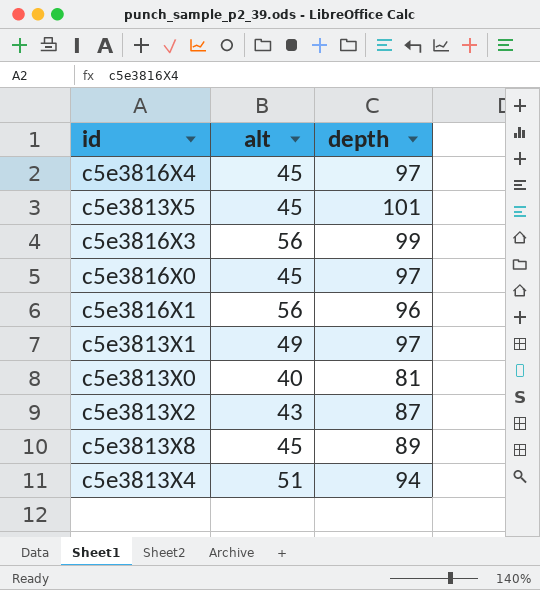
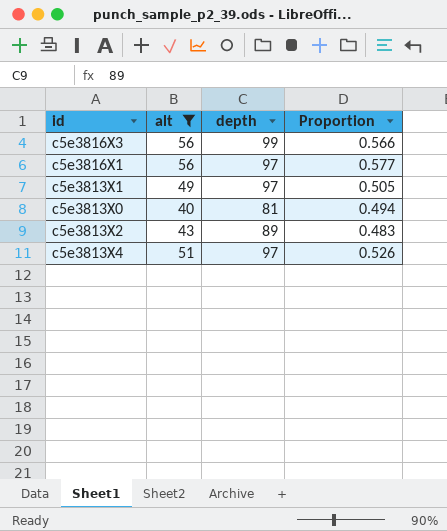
filter: none -> alt != 45
column Proportion | formula: none -> [alt] / [depth]
c5e3816X1 | depth: 96 -> 97
c5e3813X2 | depth: 87 -> 89
c5e3813X4 | depth: 94 -> 97

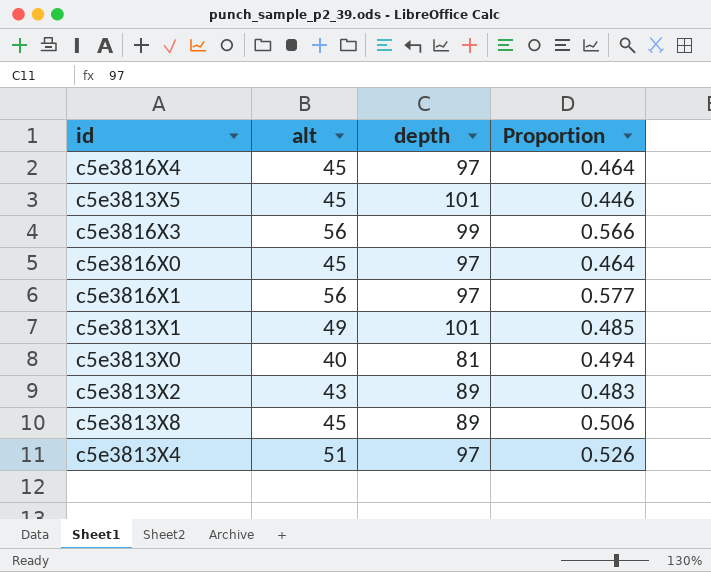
filter: alt != 45 -> none
c5e3813X1 | depth: 97 -> 101
c5e3813X1 | Proportion: 0.505 -> 0.485

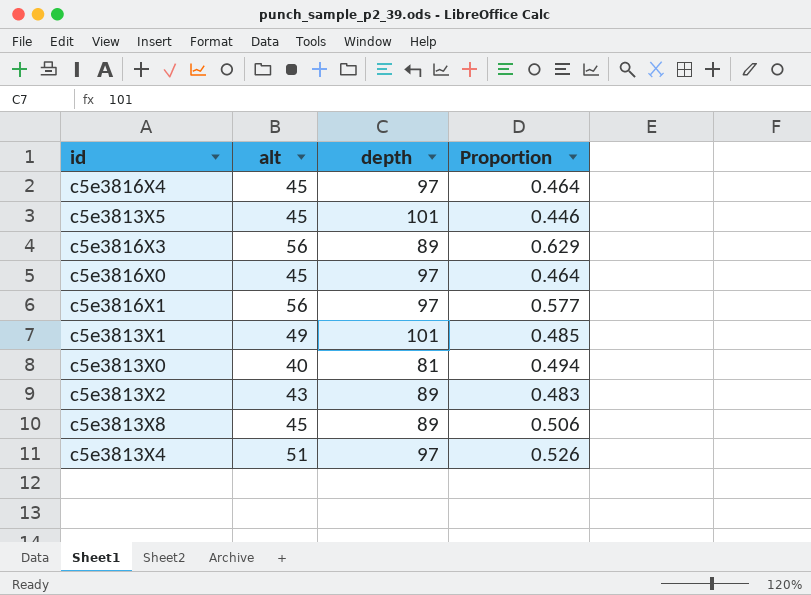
c5e3816X3 | depth: 99 -> 89
c5e3816X3 | Proportion: 0.566 -> 0.629

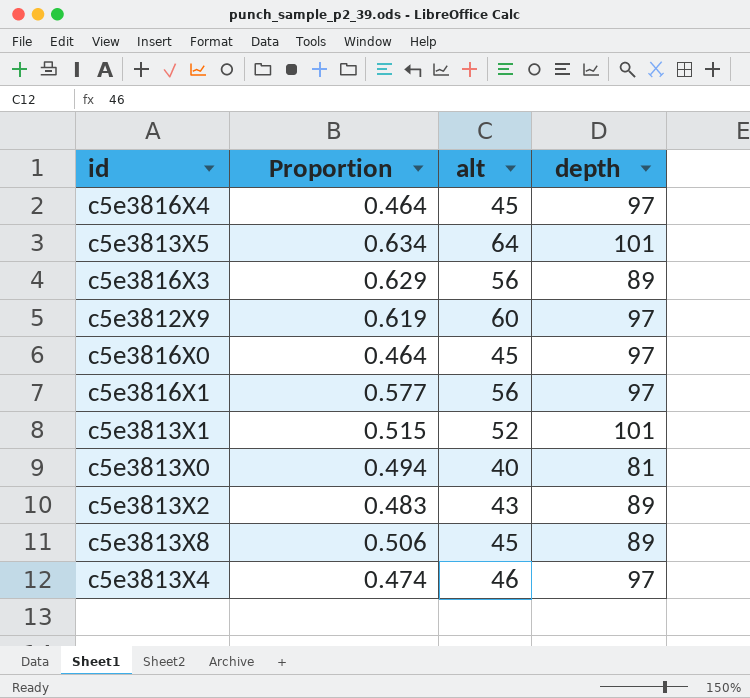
column Proportion | position: 4 -> 2
c5e3813X5 | Proportion: 0.446 -> 0.634
c5e3813X5 | alt: 45 -> 64
row c5e3812X9: none -> 0.619 | 60 | 97
c5e3813X1 | Proportion: 0.485 -> 0.515
c5e3813X1 | alt: 49 -> 52
c5e3813X4 | Proportion: 0.526 -> 0.474
c5e3813X4 | alt: 51 -> 46

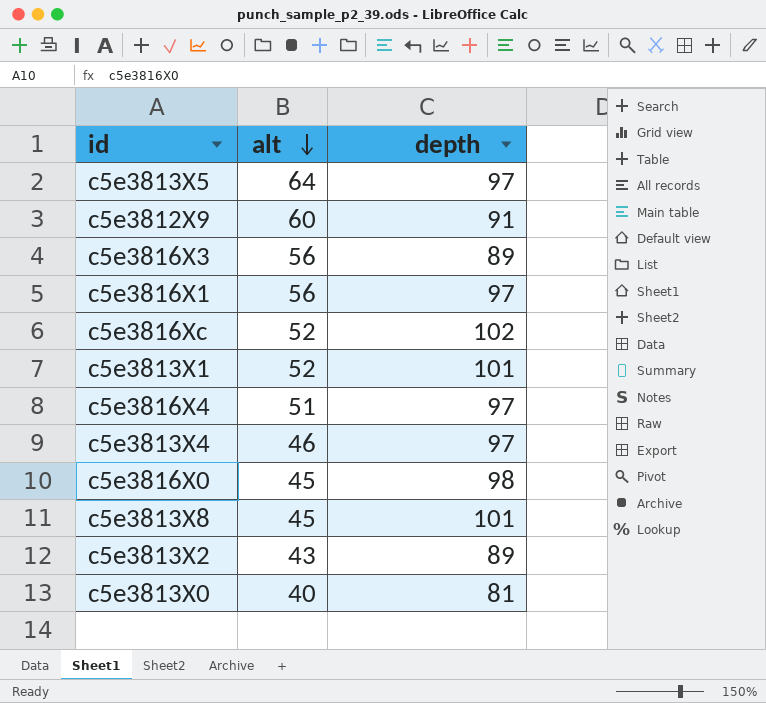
row order: none -> alt descending
column Proportion | formula: [alt] / [depth] -> none
c5e3813X5 | depth: 101 -> 97
c5e3812X9 | depth: 97 -> 91
row c5e3816Xc: none -> 52 | 102
c5e3816X4 | alt: 45 -> 51
c5e3816X0 | depth: 97 -> 98
c5e3813X8 | depth: 89 -> 101

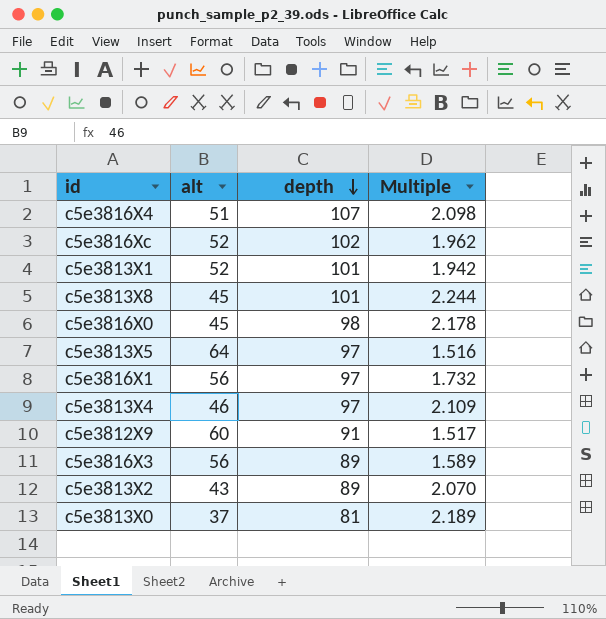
row order: alt descending -> depth descending
column Multiple | formula: none -> [depth] / [alt]
c5e3816X4 | depth: 97 -> 107
c5e3813X0 | alt: 40 -> 37

